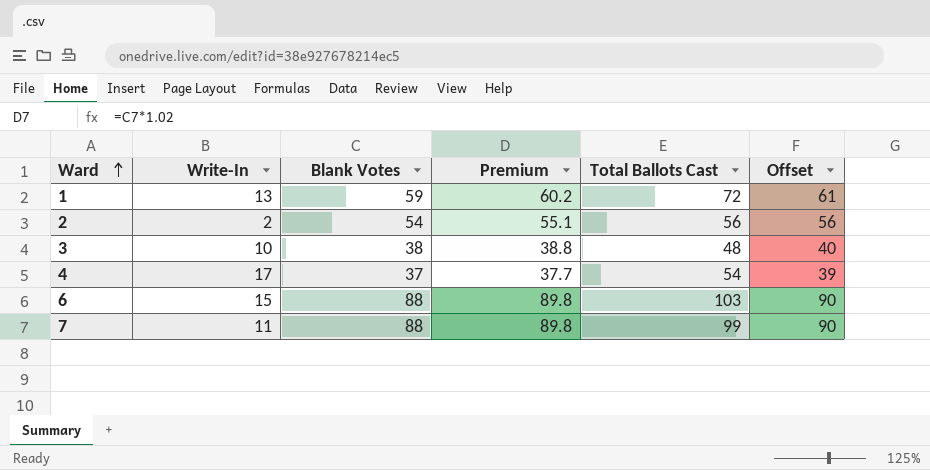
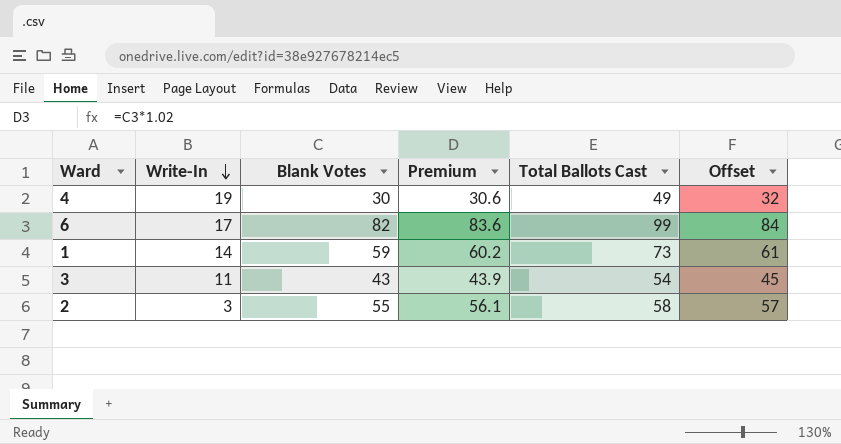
row order: Ward ascending -> Write-In descending
row 7: 11 | 88 | 89.8 | 99 | 90 -> none
4 | Write-In: 17 -> 19
4 | Blank Votes: 37 -> 30
4 | Premium: 37.7 -> 30.6
4 | Total Ballots Cast: 54 -> 49
4 | Offset: 39 -> 32
6 | Write-In: 15 -> 17
6 | Blank Votes: 88 -> 82
6 | Premium: 89.8 -> 83.6
6 | Total Ballots Cast: 103 -> 99
6 | Offset: 90 -> 84
1 | Write-In: 13 -> 14
1 | Total Ballots Cast: 72 -> 73
3 | Write-In: 10 -> 11
3 | Blank Votes: 38 -> 43
3 | Premium: 38.8 -> 43.9
3 | Total Ballots Cast: 48 -> 54
3 | Offset: 40 -> 45
2 | Write-In: 2 -> 3
2 | Blank Votes: 54 -> 55
2 | Premium: 55.1 -> 56.1
2 | Total Ballots Cast: 56 -> 58
2 | Offset: 56 -> 57

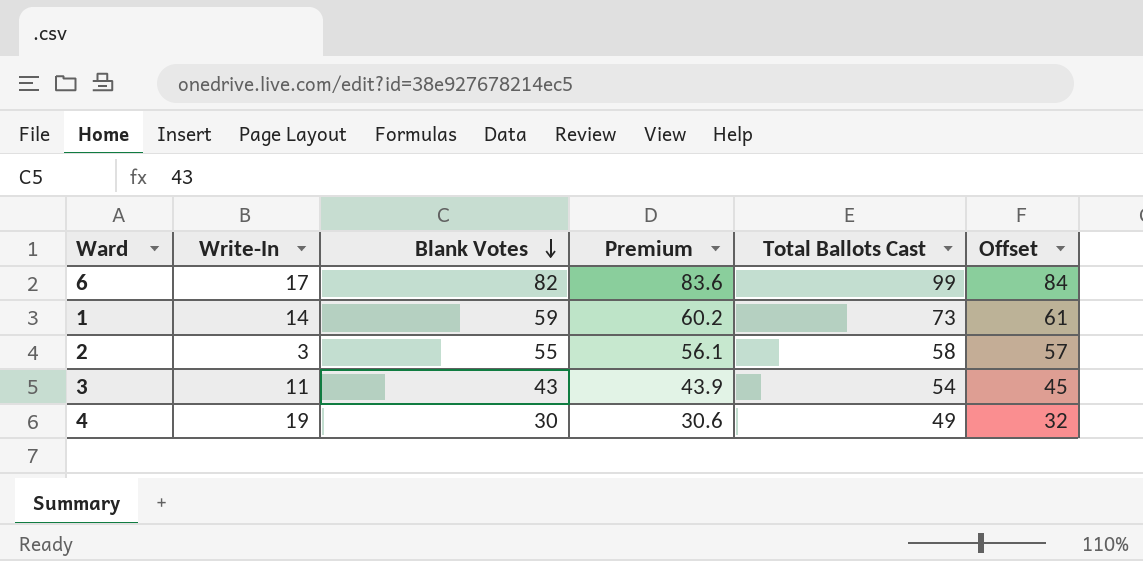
row order: Write-In descending -> Blank Votes descending

